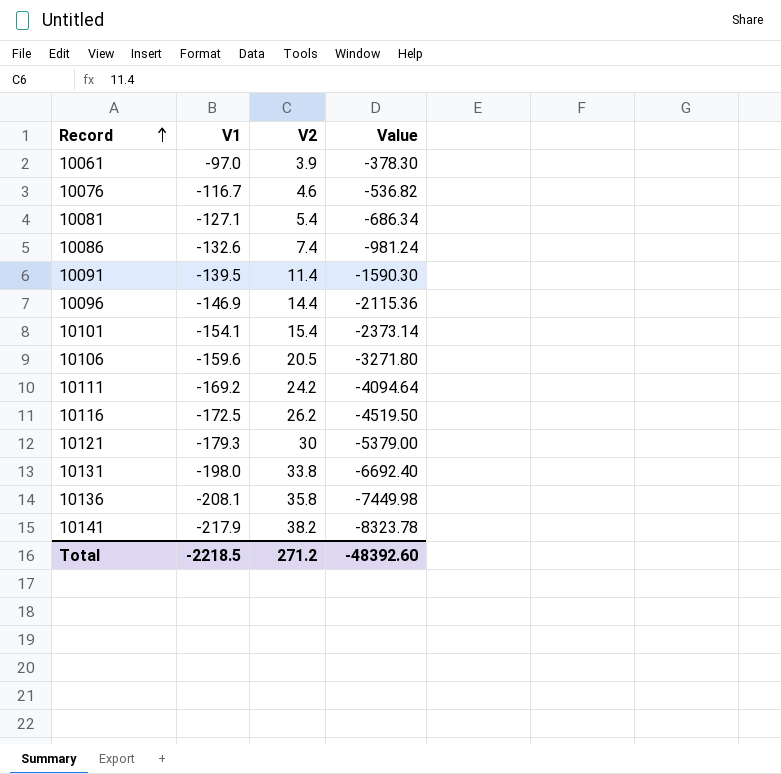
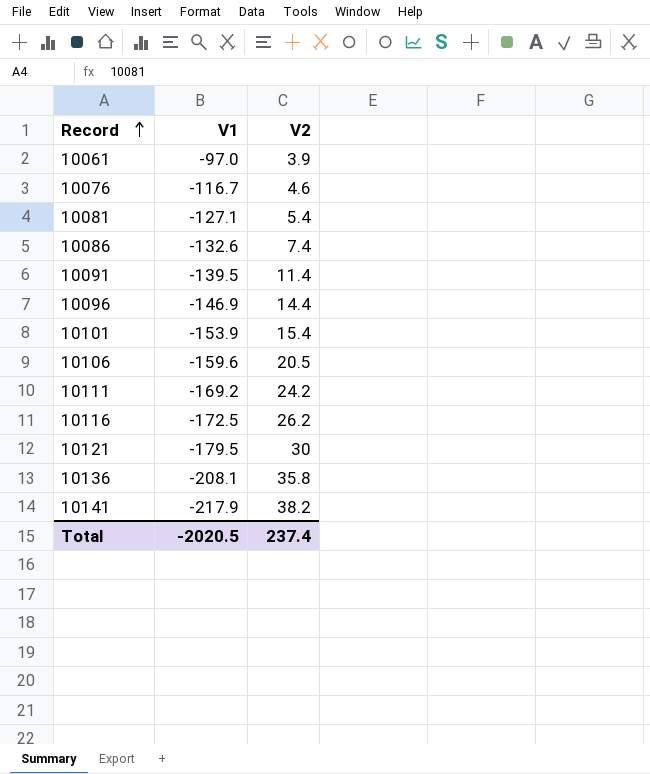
column Value | formula: [V1] * [V2] -> none
row 10131: -198.0 | 33.8 | -6692.40 -> none
10101 | V1: -154.1 -> -153.9
10121 | V1: -179.3 -> -179.5
Total | V1: -2218.5 -> -2020.5
Total | V2: 271.2 -> 237.4

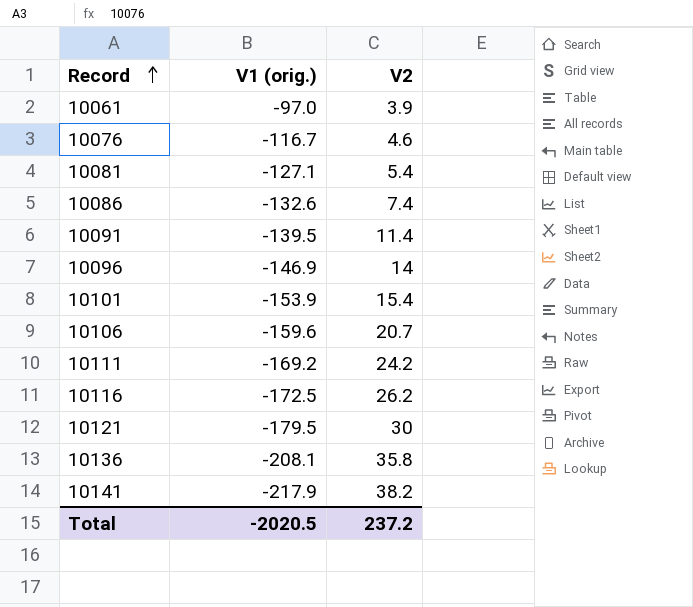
column name: V1 -> V1 (orig.)
10096 | V2: 14.4 -> 14
10106 | V2: 20.5 -> 20.7
Total | V2: 237.4 -> 237.2

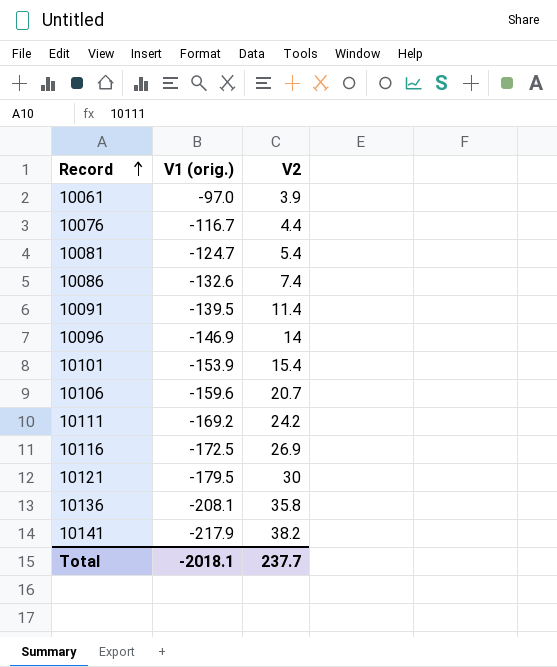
10076 | V2: 4.6 -> 4.4
10081 | V1 (orig.): -127.1 -> -124.7
10116 | V2: 26.2 -> 26.9
Total | V1 (orig.): -2020.5 -> -2018.1
Total | V2: 237.2 -> 237.7

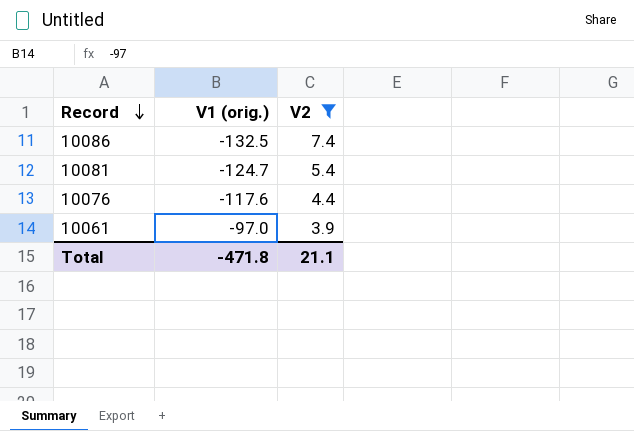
filter: none -> V2 <= 7.4
row order: Record ascending -> Record descending
10086 | V1 (orig.): -132.6 -> -132.5
10076 | V1 (orig.): -116.7 -> -117.6
Total | V1 (orig.): -2018.1 -> -471.8
Total | V2: 237.7 -> 21.1

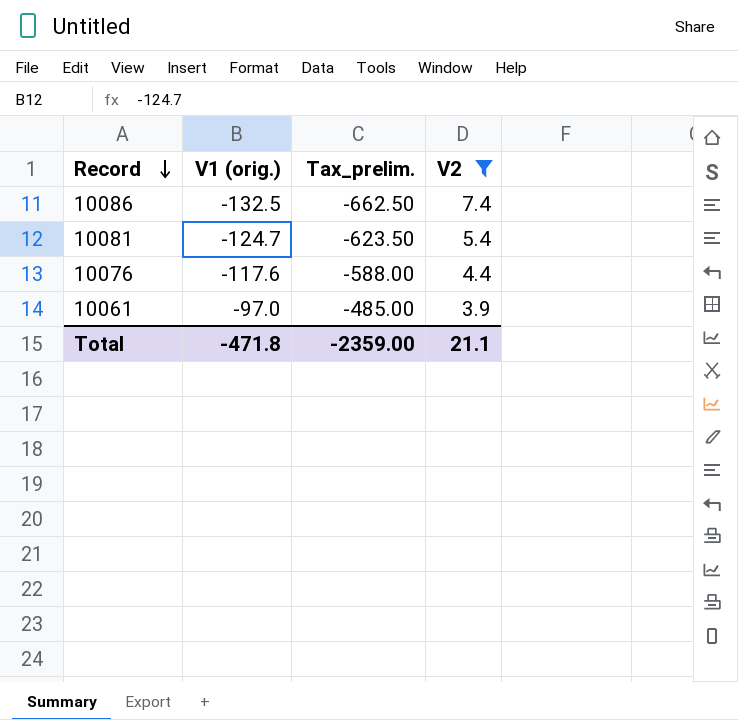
column Tax_prelim. | formula: none -> [V1 (orig.)] * 5

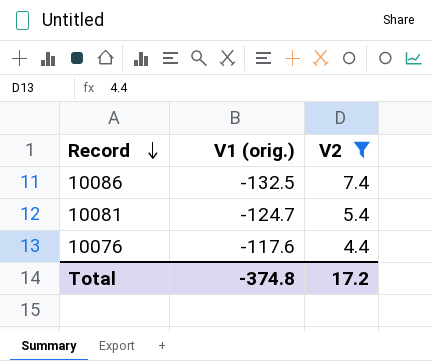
column Tax_prelim. | formula: [V1 (orig.)] * 5 -> none
row 10061: -97.0 | -485.00 | 3.9 -> none
Total | V1 (orig.): -471.8 -> -374.8
Total | V2: 21.1 -> 17.2

